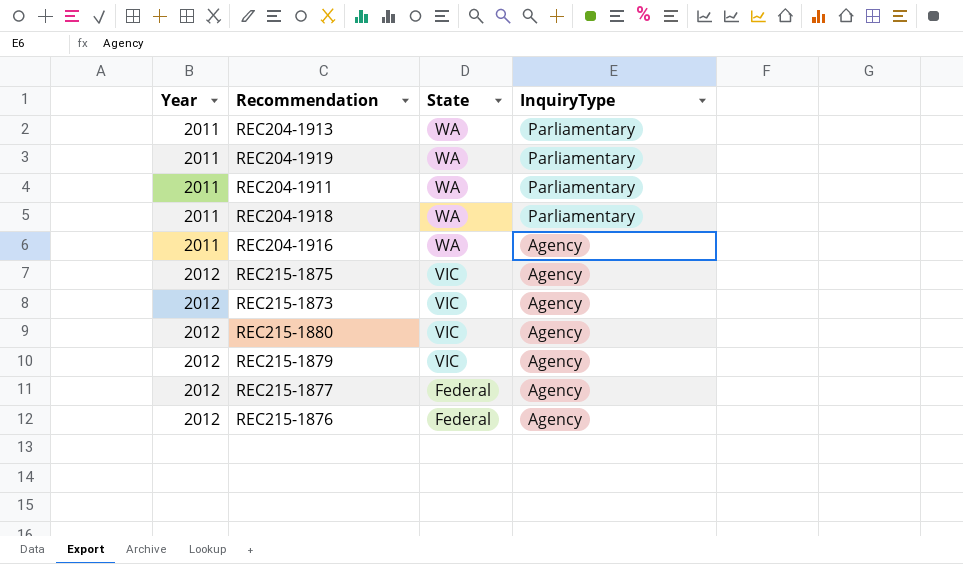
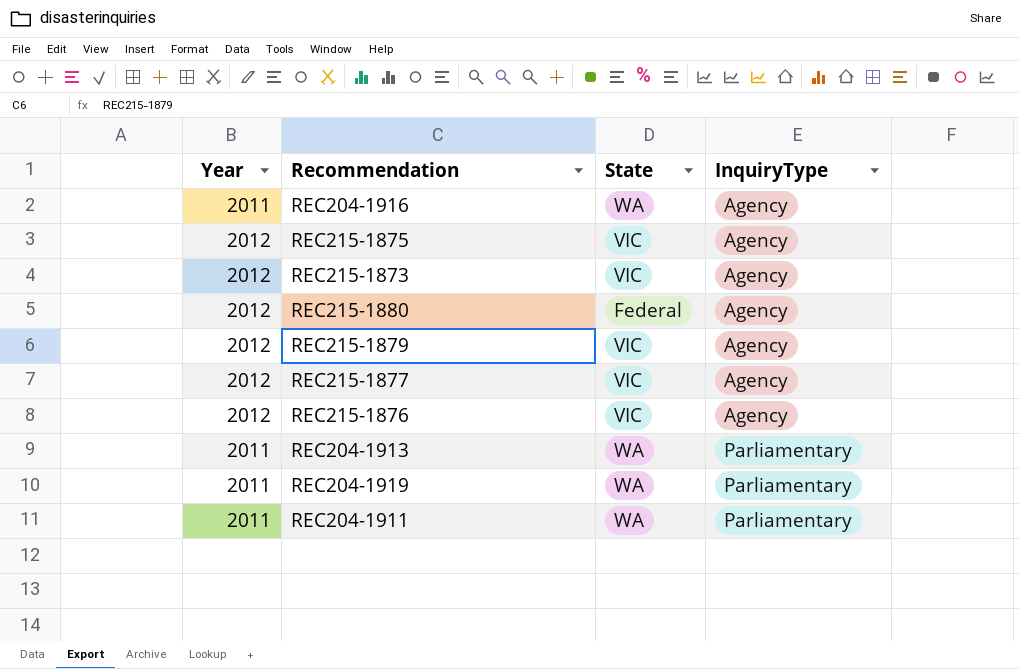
row order: Year ascending -> InquiryType ascending
row REC204-1918: 2011 | WA | Parliamentary -> none
REC215-1880 | State: VIC -> Federal
REC215-1877 | State: Federal -> VIC
REC215-1876 | State: Federal -> VIC

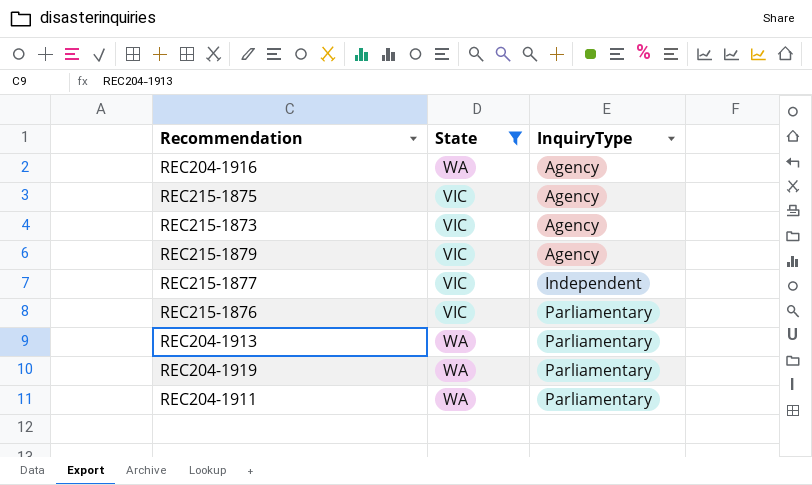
filter: none -> State != Federal
column Year | position: 1 -> none
REC215-1877 | InquiryType: Agency -> Independent
REC215-1876 | InquiryType: Agency -> Parliamentary

